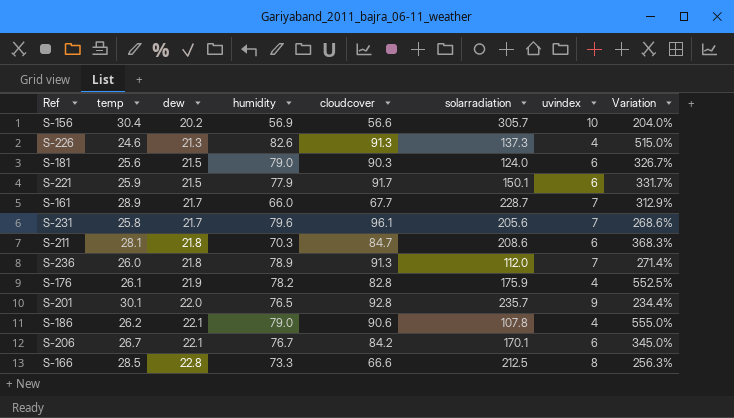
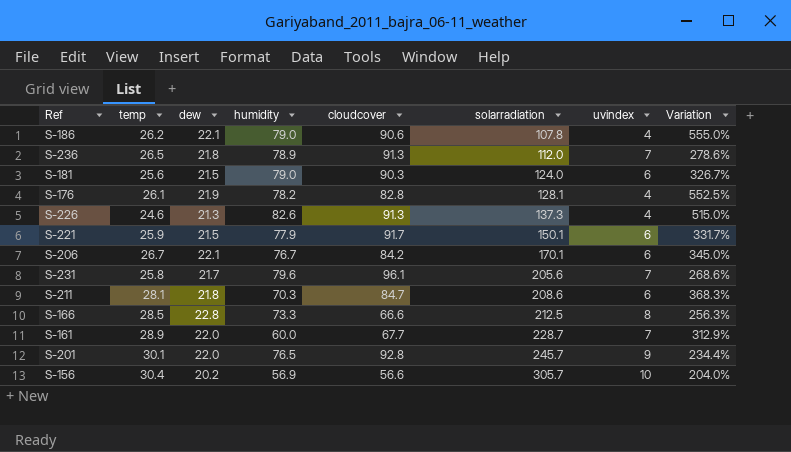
row order: dew ascending -> solarradiation ascending
S-236 | temp: 26.0 -> 26.5
S-236 | Variation: 271.4% -> 278.6%
S-176 | solarradiation: 175.9 -> 128.1
S-161 | dew: 21.7 -> 22.0
S-161 | humidity: 66.0 -> 60.0
S-201 | solarradiation: 235.7 -> 245.7

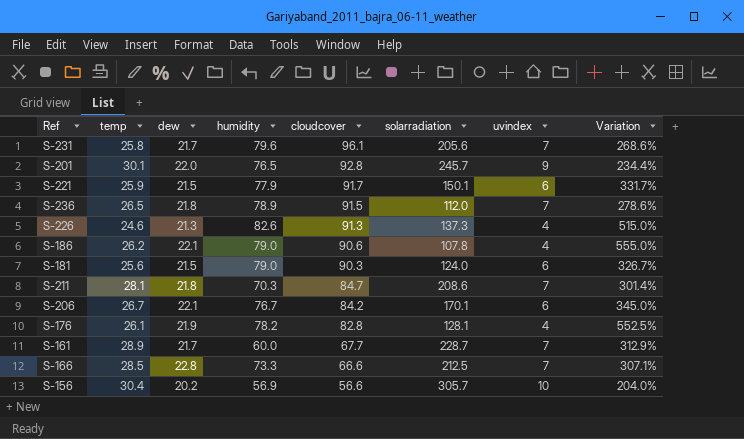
row order: solarradiation ascending -> cloudcover descending
S-236 | cloudcover: 91.3 -> 91.5
S-211 | uvindex: 6 -> 7
S-211 | Variation: 368.3% -> 301.4%
S-161 | dew: 22.0 -> 21.7
S-166 | uvindex: 8 -> 7
S-166 | Variation: 256.3% -> 307.1%

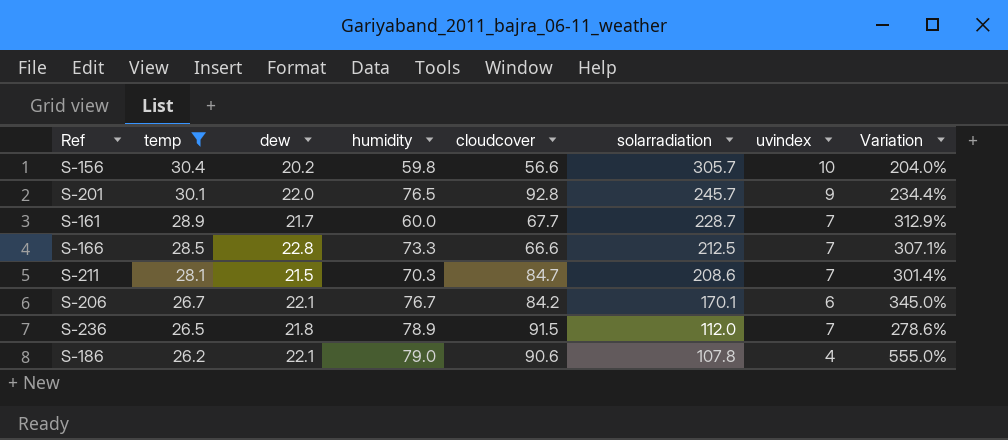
filter: none -> temp >= 26.2
row order: cloudcover descending -> temp descending
S-156 | humidity: 56.9 -> 59.8
S-211 | dew: 21.8 -> 21.5

